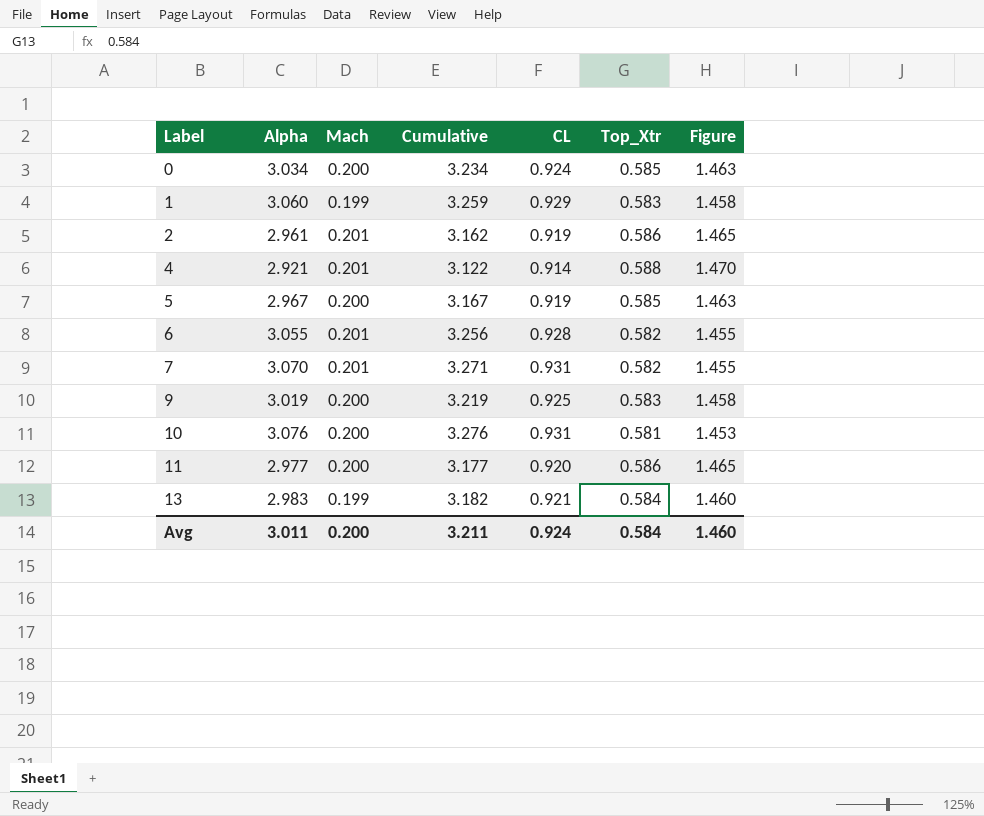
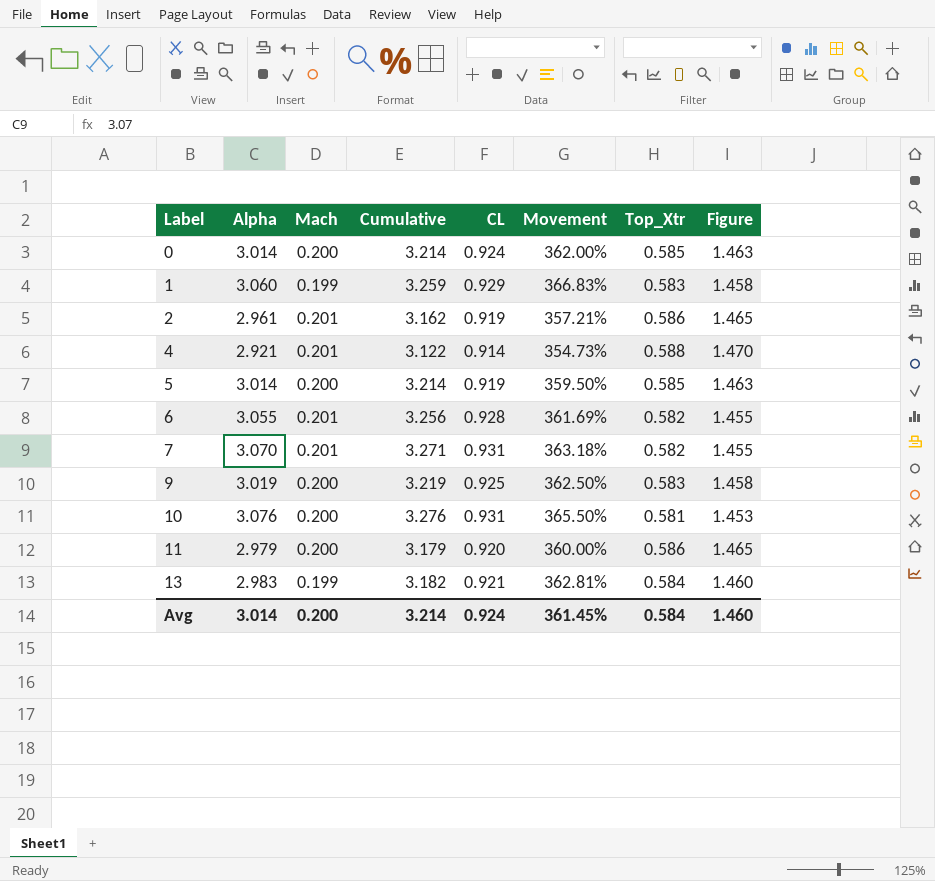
column Movement | formula: none -> ([CL] - [Mach]) / [Mach]
0 | Alpha: 3.034 -> 3.014
0 | Cumulative: 3.234 -> 3.214
5 | Alpha: 2.967 -> 3.014
5 | Cumulative: 3.167 -> 3.214
11 | Alpha: 2.977 -> 2.979
11 | Cumulative: 3.177 -> 3.179
Avg | Alpha: 3.011 -> 3.014
Avg | Cumulative: 3.211 -> 3.214

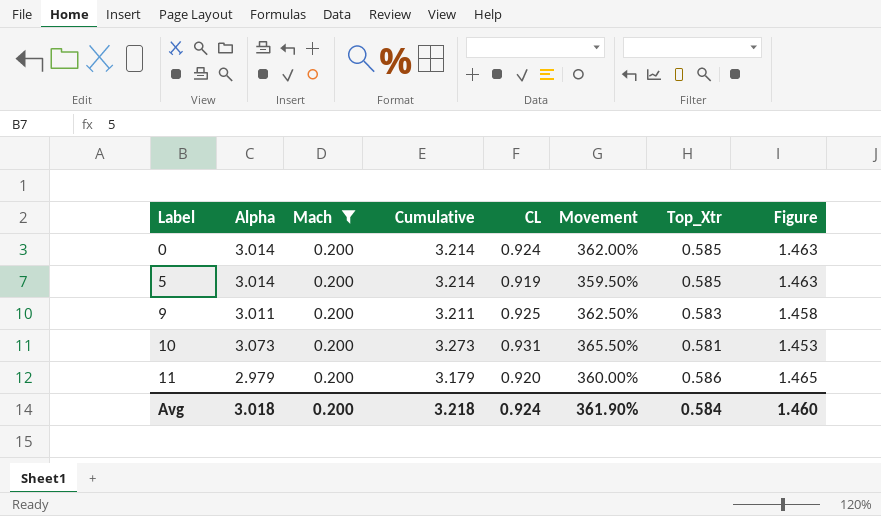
filter: none -> Mach = 0.200
9 | Alpha: 3.019 -> 3.011
9 | Cumulative: 3.219 -> 3.211
10 | Alpha: 3.076 -> 3.073
10 | Cumulative: 3.276 -> 3.273
Avg | Alpha: 3.014 -> 3.018
Avg | Cumulative: 3.214 -> 3.218
Avg | Movement: 361.45% -> 361.90%

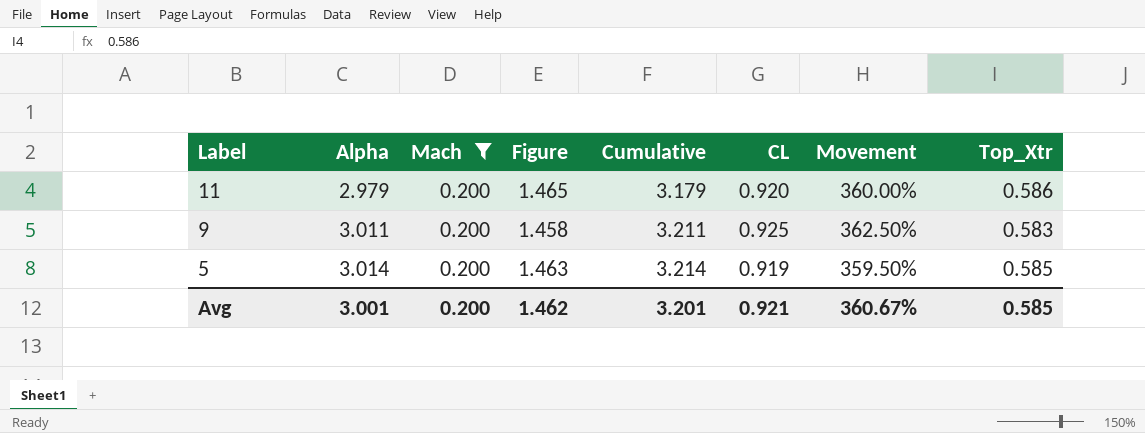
row order: Label ascending -> Label descending
column Figure | position: 8 -> 4
row 0: 3.014 | 0.200 | 3.214 | 0.924 | 362.00% | 0.585 | 1.463 -> none
row 10: 3.073 | 0.200 | 3.273 | 0.931 | 365.50% | 0.581 | 1.453 -> none
Avg | Alpha: 3.018 -> 3.001
Avg | Figure: 1.460 -> 1.462
Avg | Cumulative: 3.218 -> 3.201
Avg | CL: 0.924 -> 0.921
Avg | Movement: 361.90% -> 360.67%
Avg | Top_Xtr: 0.584 -> 0.585

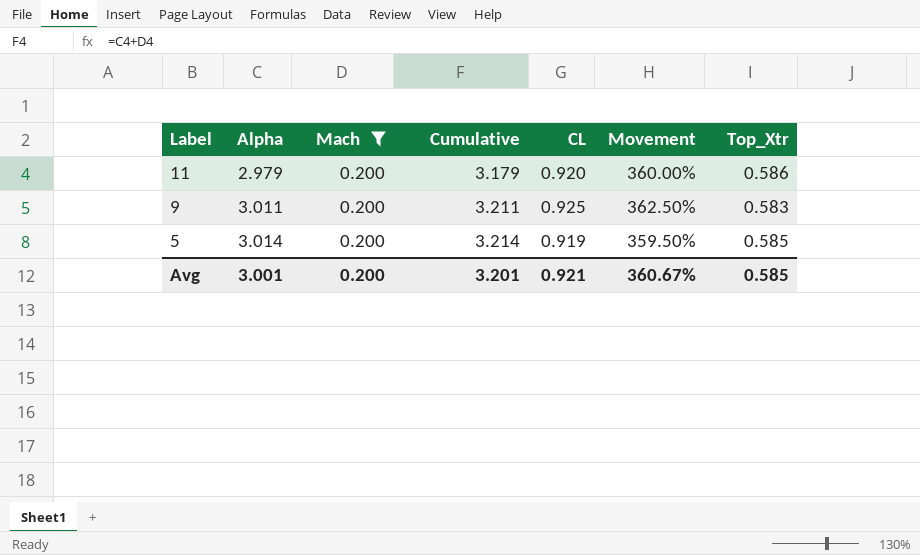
column Figure | formula: [Top_Xtr] * 2.5 -> none

